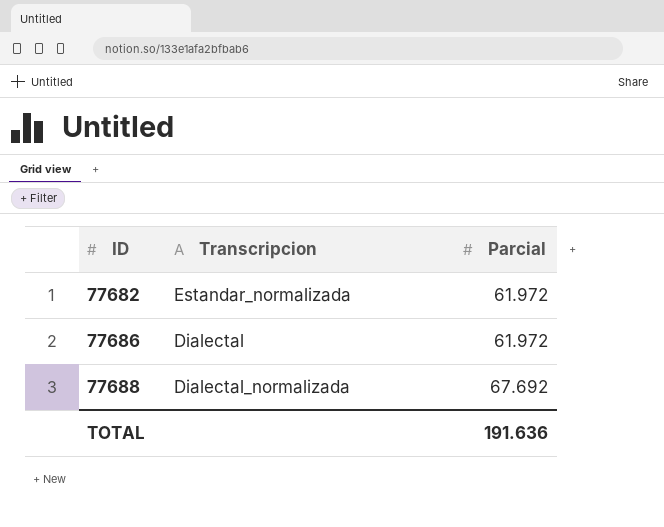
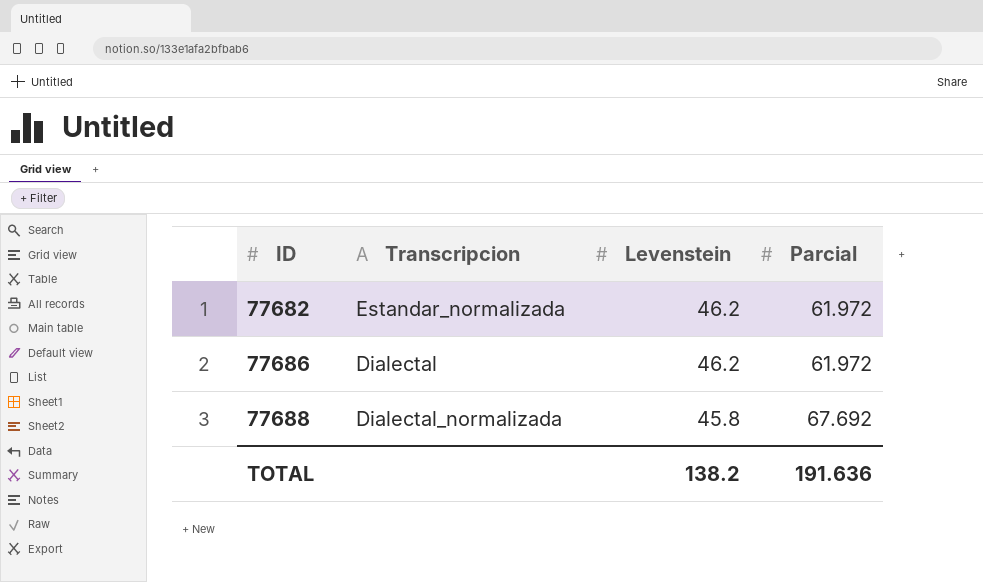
column Levenstein | position: none -> 3

